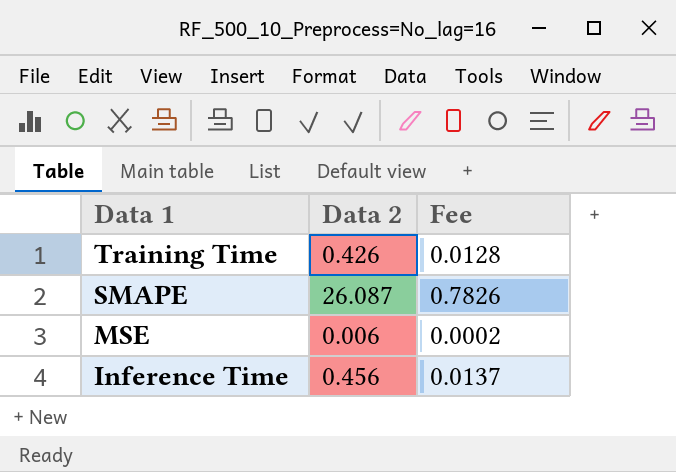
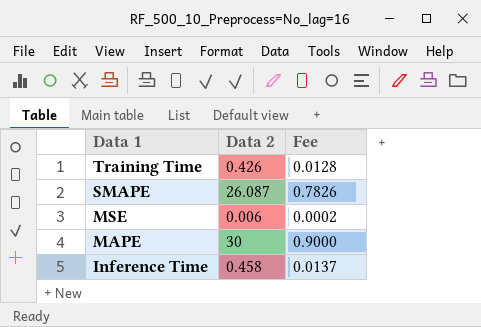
row MAPE: none -> 30 | 0.9000
Inference Time | Data 2: 0.456 -> 0.458

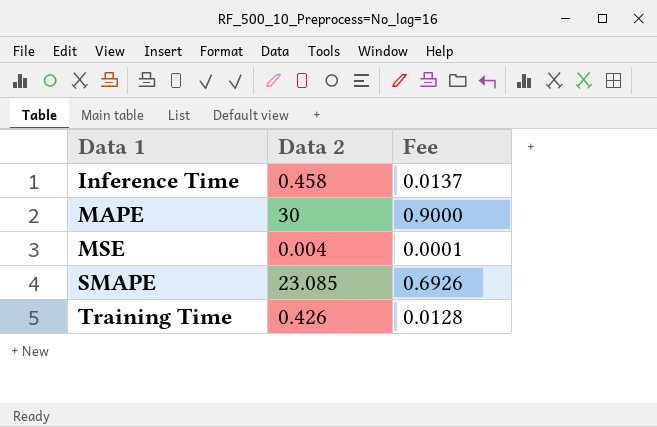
row order: Data 1 descending -> Data 1 ascending
MSE | Data 2: 0.006 -> 0.004
MSE | Fee: 0.0002 -> 0.0001
SMAPE | Data 2: 26.087 -> 23.085
SMAPE | Fee: 0.7826 -> 0.6926

